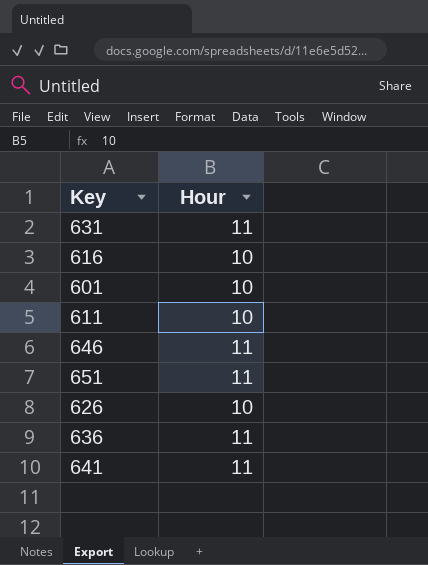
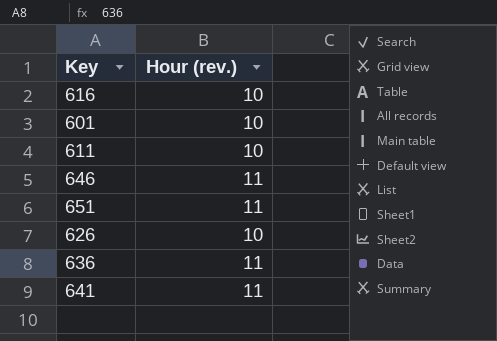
column name: Hour -> Hour (rev.)
row 631: 11 -> none

